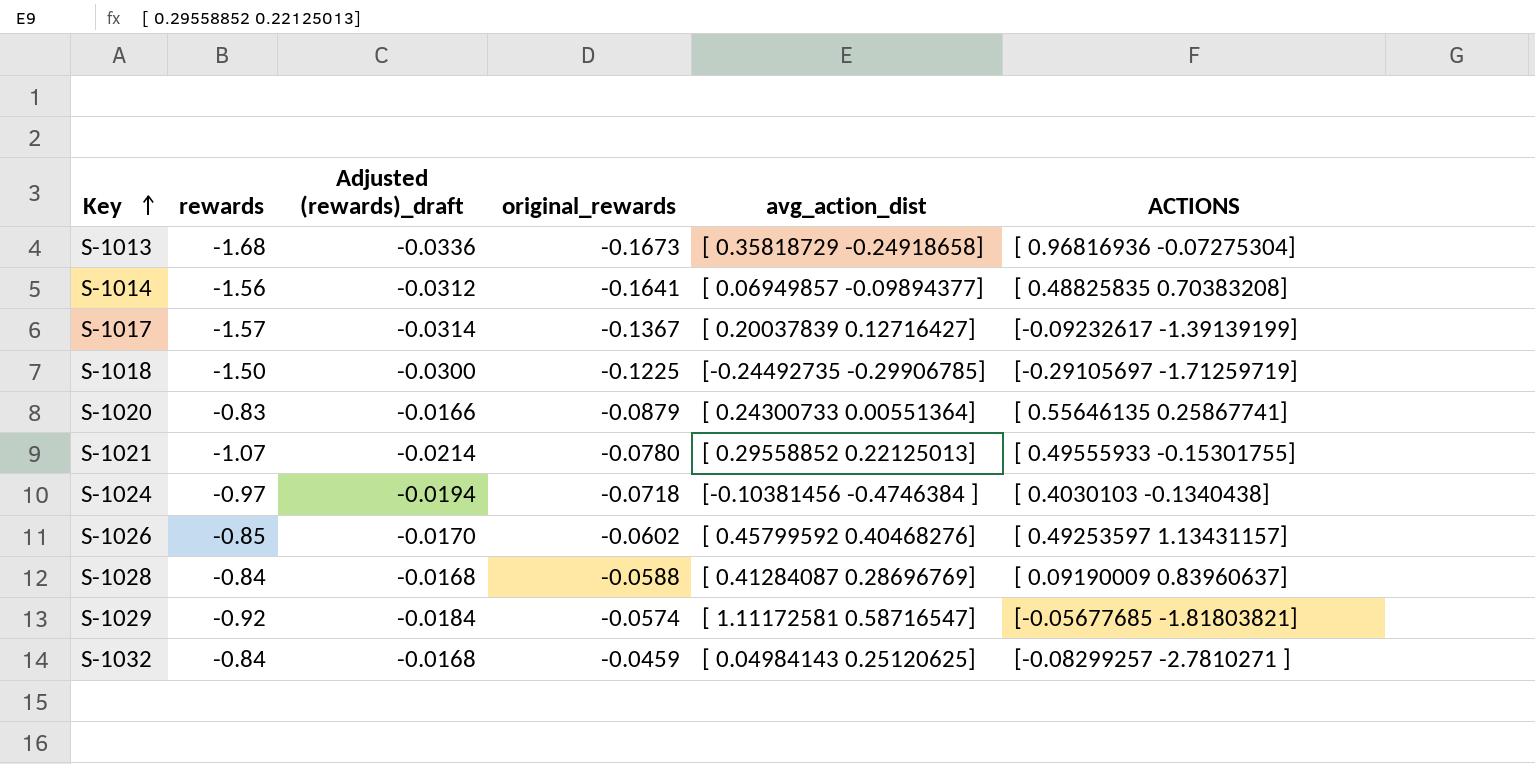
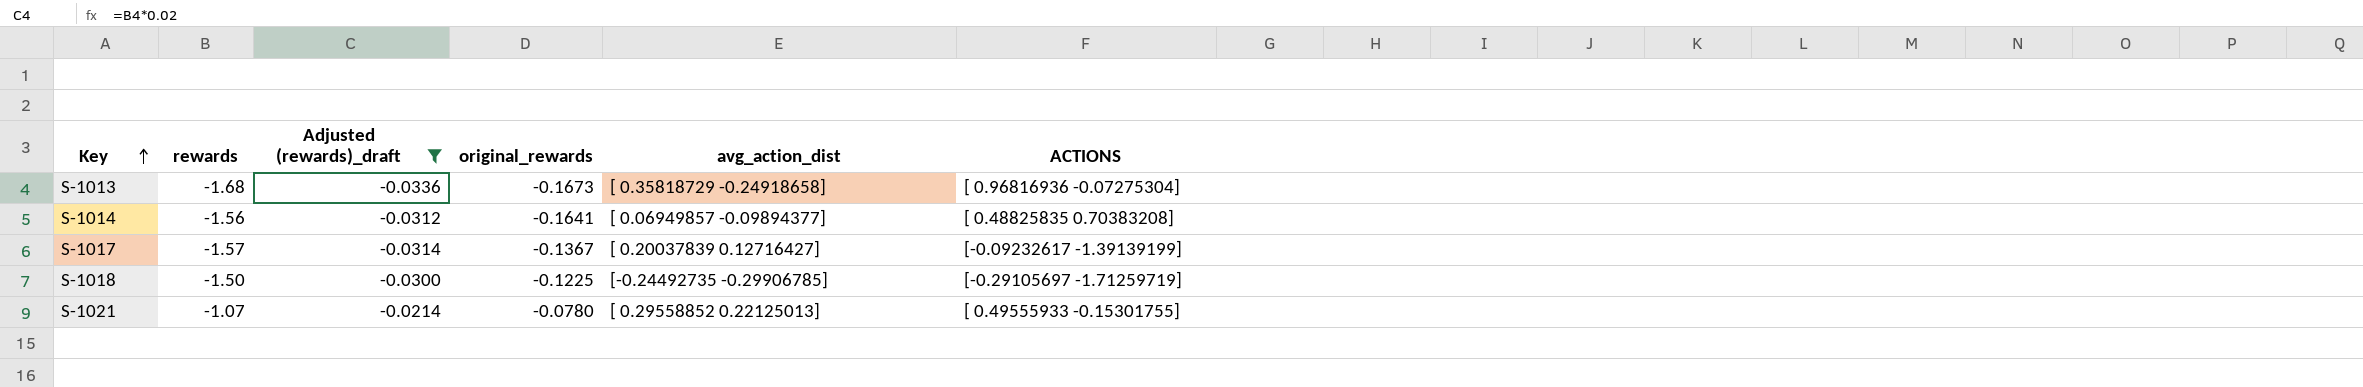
filter: none -> Adjusted (rewards)_draft <= -0.0214

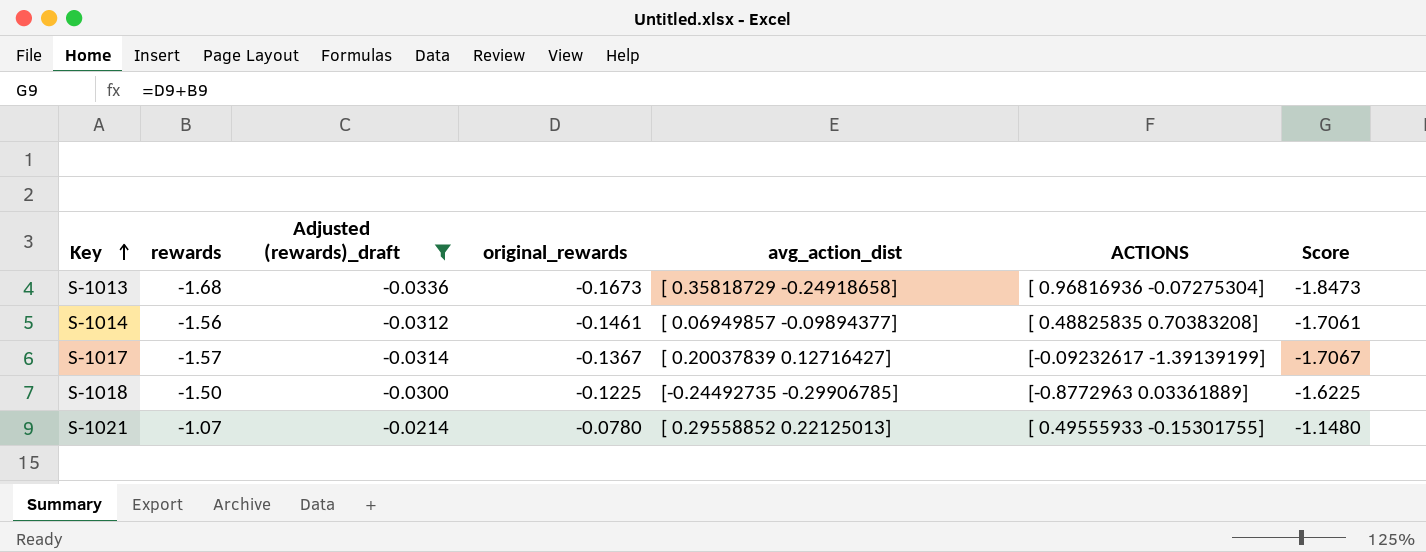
column Score | formula: none -> [rewards] + [original_rewards]
S-1014 | original_rewards: -0.1641 -> -0.1461
S-1018 | ACTIONS: [-0.29105697 -1.71259719] -> [-0.8772963 0.03361889]

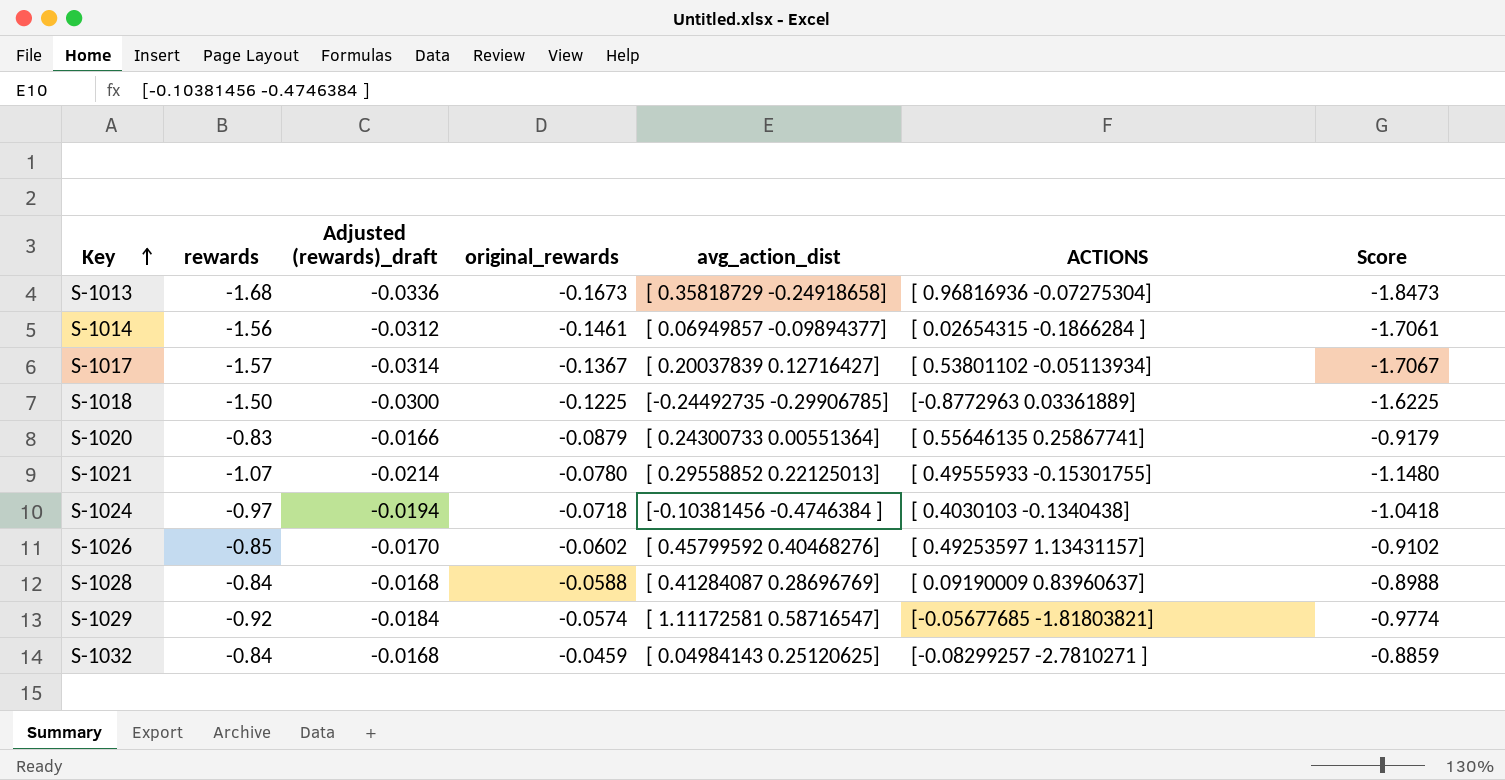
filter: Adjusted (rewards)_draft <= -0.0214 -> none
S-1014 | ACTIONS: [ 0.48825835 0.70383208] -> [ 0.02654315 -0.1866284 ]
S-1017 | ACTIONS: [-0.09232617 -1.39139199] -> [ 0.53801102 -0.05113934]

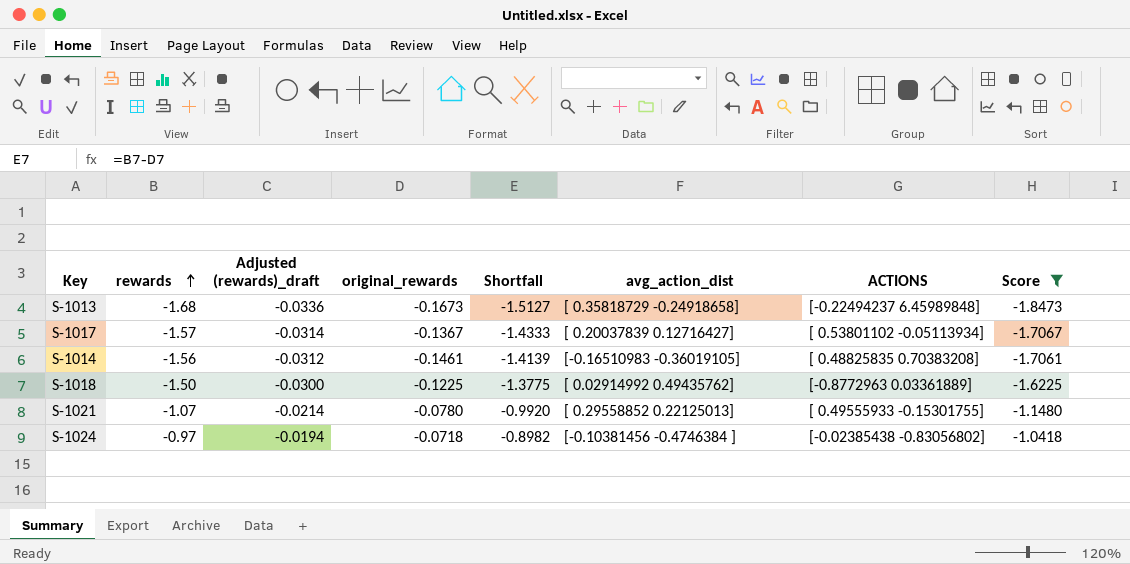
filter: none -> Score <= -1.0418
row order: Key ascending -> rewards ascending
column Shortfall | formula: none -> [rewards] - [original_rewards]
S-1013 | ACTIONS: [ 0.96816936 -0.07275304] -> [-0.22494237 6.45989848]
S-1014 | avg_action_dist: [ 0.06949857 -0.09894377] -> [-0.16510983 -0.36019105]
S-1014 | ACTIONS: [ 0.02654315 -0.1866284 ] -> [ 0.48825835 0.70383208]
S-1018 | avg_action_dist: [-0.24492735 -0.29906785] -> [ 0.02914992 0.49435762]
S-1024 | ACTIONS: [ 0.4030103 -0.1340438] -> [-0.02385438 -0.83056802]

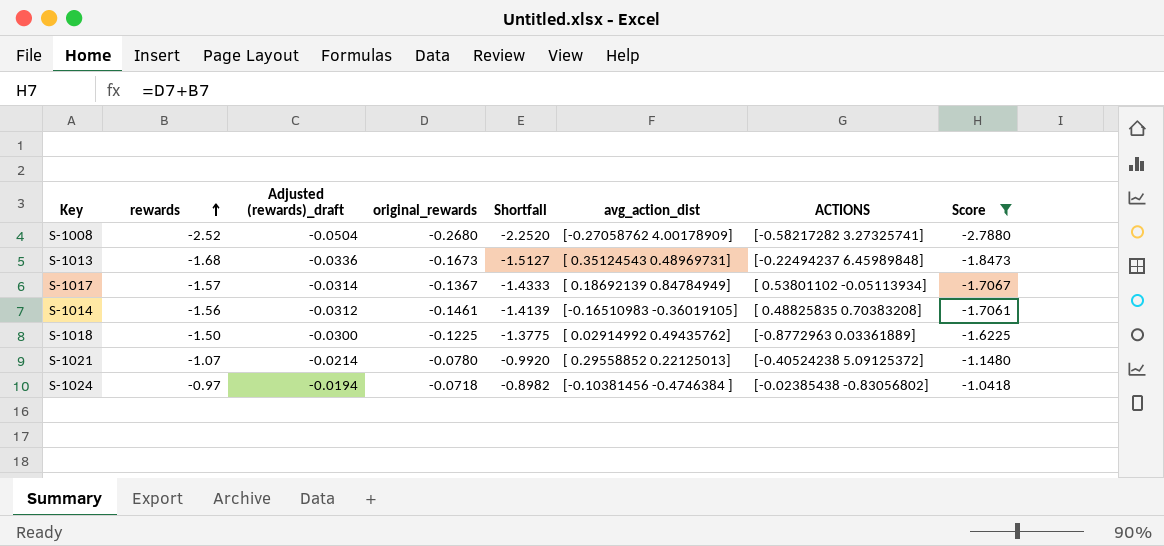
row S-1008: none -> -2.52 | -0.0504 | -0.2680 | -2.2520 | [-0.27058762 4.00178909] | [-0.58217282 3.27325741] | -2.7880
S-1013 | avg_action_dist: [ 0.35818729 -0.24918658] -> [ 0.35124543 0.48969731]
S-1017 | avg_action_dist: [ 0.20037839 0.12716427] -> [ 0.18692139 0.84784949]
S-1021 | ACTIONS: [ 0.49555933 -0.15301755] -> [-0.40524238 5.09125372]

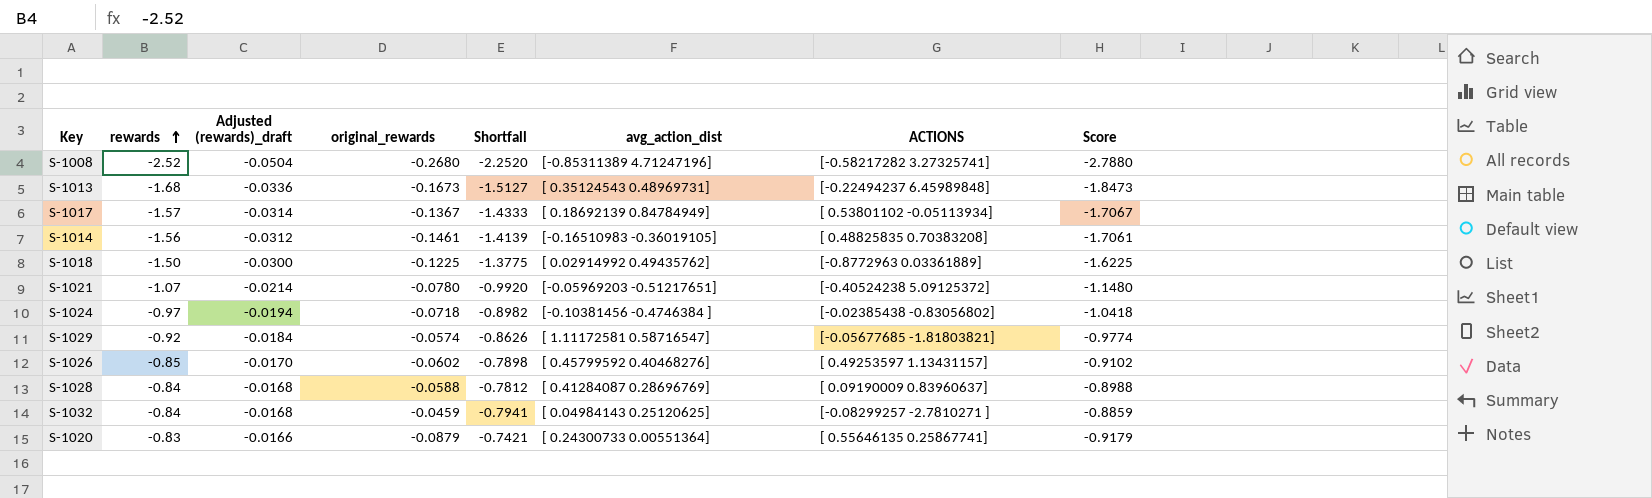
filter: Score <= -1.0418 -> none
S-1008 | avg_action_dist: [-0.27058762 4.00178909] -> [-0.85311389 4.71247196]
S-1021 | avg_action_dist: [ 0.29558852 0.22125013] -> [-0.05969203 -0.51217651]

